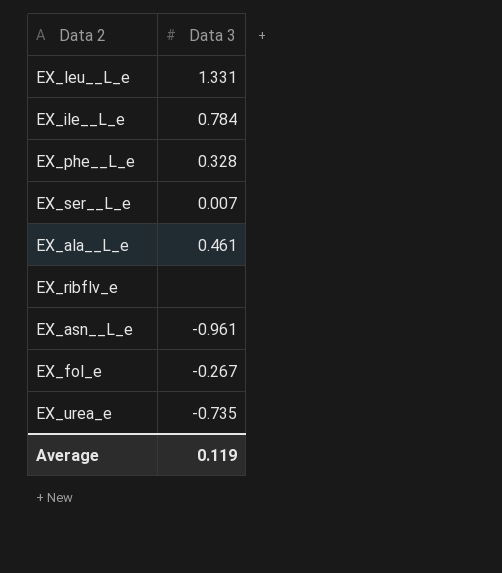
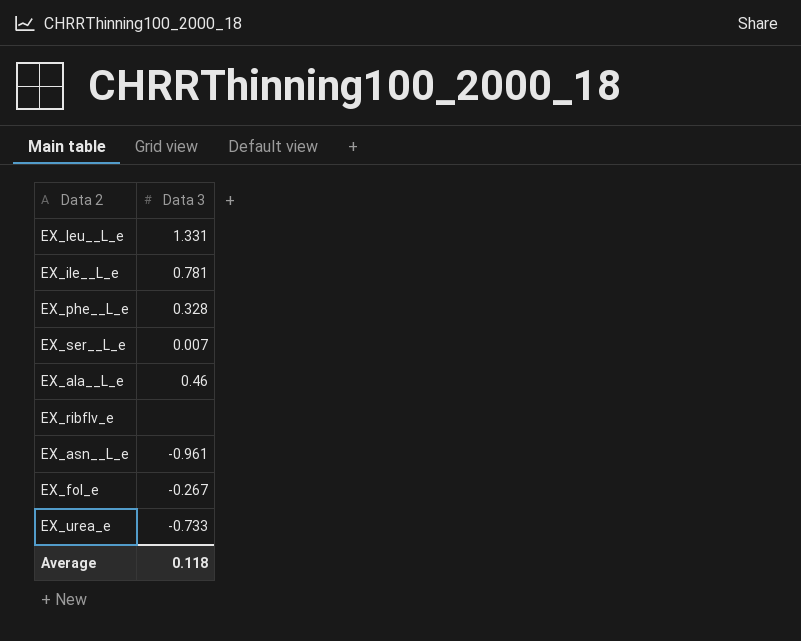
EX_ile__L_e | Data 3: 0.784 -> 0.781
EX_ala__L_e | Data 3: 0.461 -> 0.46
EX_urea_e | Data 3: -0.735 -> -0.733
Average | Data 3: 0.119 -> 0.118

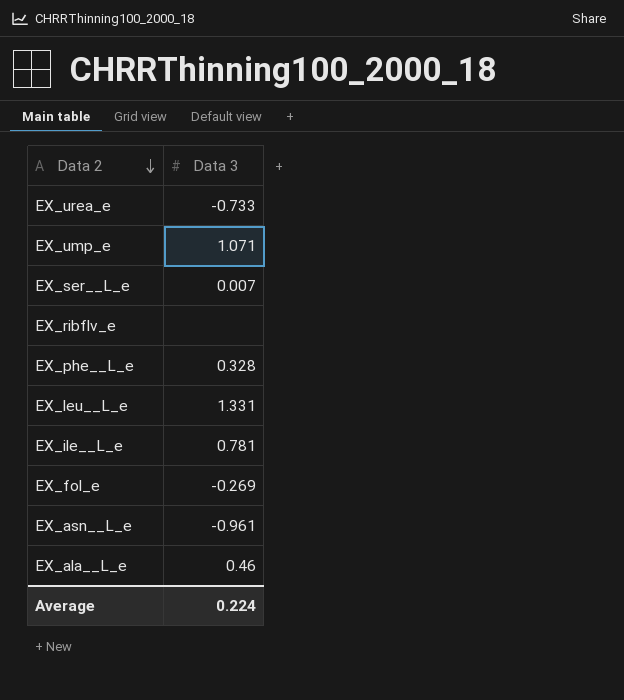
row order: none -> Data 2 descending
row EX_ump_e: none -> 1.071
EX_fol_e | Data 3: -0.267 -> -0.269
Average | Data 3: 0.118 -> 0.224

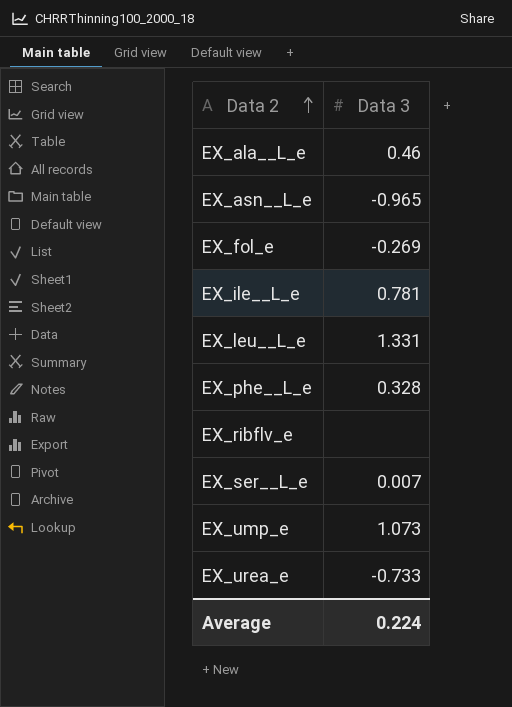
row order: Data 2 descending -> Data 2 ascending
EX_asn__L_e | Data 3: -0.961 -> -0.965
EX_ump_e | Data 3: 1.071 -> 1.073

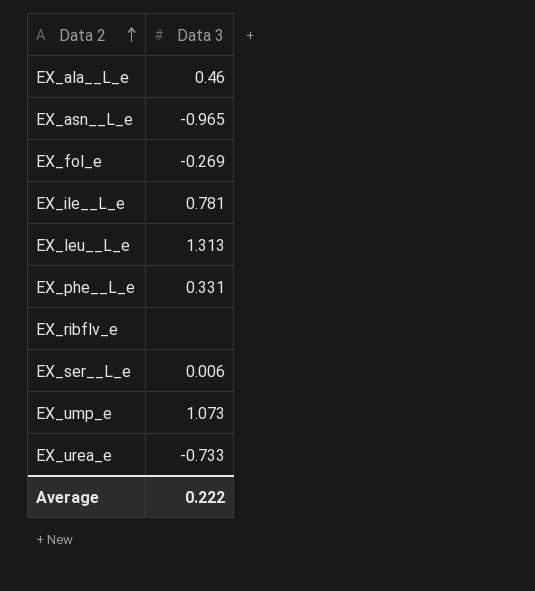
EX_leu__L_e | Data 3: 1.331 -> 1.313
EX_phe__L_e | Data 3: 0.328 -> 0.331
EX_ser__L_e | Data 3: 0.007 -> 0.006
Average | Data 3: 0.224 -> 0.222

